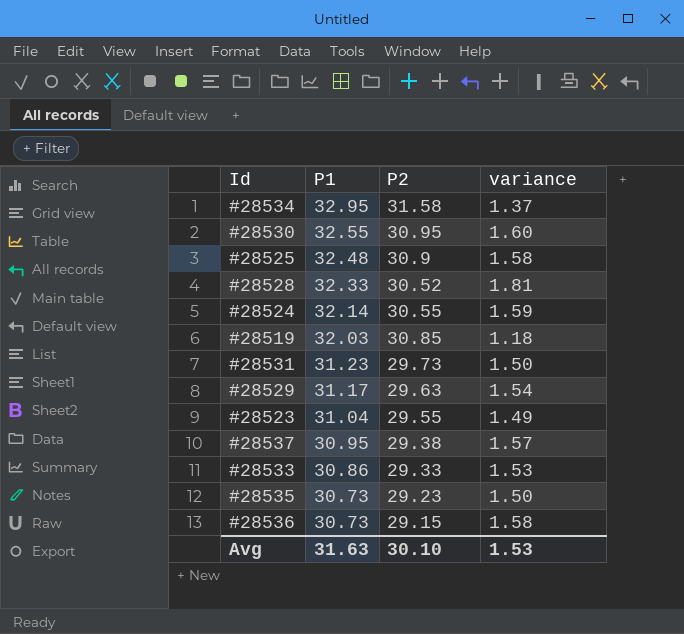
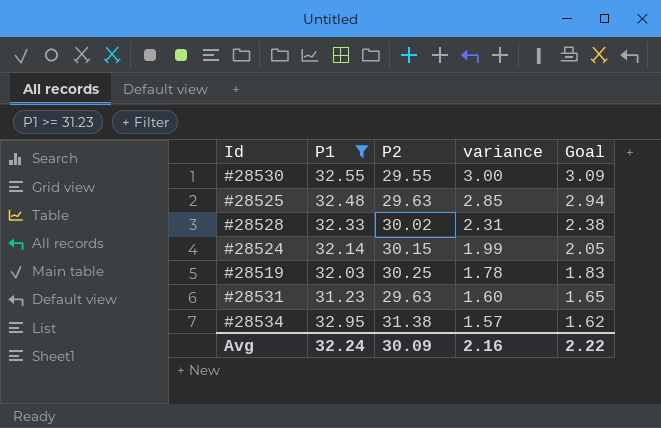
filter: none -> P1 >= 31.23
row order: P1 descending -> variance descending
column Goal | formula: none -> [variance] * 1.03
#28530 | P2: 30.95 -> 29.55
#28530 | variance: 1.60 -> 3.00
#28525 | P2: 30.9 -> 29.63
#28525 | variance: 1.58 -> 2.85
#28528 | P2: 30.52 -> 30.02
#28528 | variance: 1.81 -> 2.31
#28524 | P2: 30.55 -> 30.15
#28524 | variance: 1.59 -> 1.99
#28519 | P2: 30.85 -> 30.25
#28519 | variance: 1.18 -> 1.78
#28531 | P2: 29.73 -> 29.63
#28531 | variance: 1.50 -> 1.60
#28534 | P2: 31.58 -> 31.38
#28534 | variance: 1.37 -> 1.57
Avg | P1: 31.63 -> 32.24
Avg | P2: 30.10 -> 30.09
Avg | variance: 1.53 -> 2.16

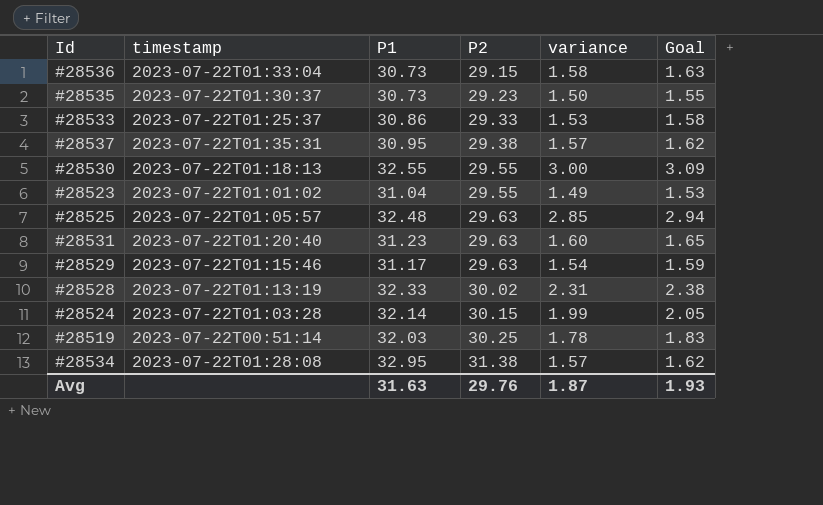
filter: P1 >= 31.23 -> none
row order: variance descending -> P2 ascending
column timestamp | position: none -> 2
Avg | P1: 32.24 -> 31.63
Avg | P2: 30.09 -> 29.76
Avg | variance: 2.16 -> 1.87
Avg | Goal: 2.22 -> 1.93

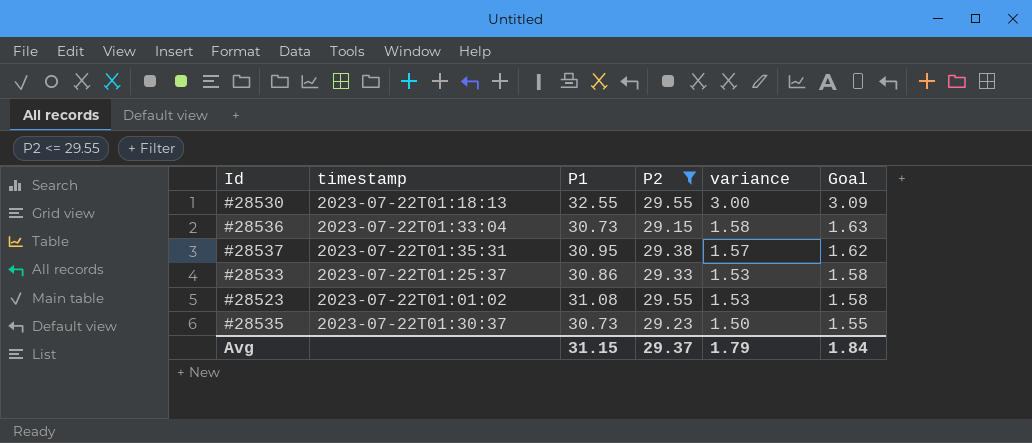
filter: none -> P2 <= 29.55
row order: P2 ascending -> variance descending
#28523 | P1: 31.04 -> 31.08
#28523 | variance: 1.49 -> 1.53
#28523 | Goal: 1.53 -> 1.58
Avg | P1: 31.63 -> 31.15
Avg | P2: 29.76 -> 29.37
Avg | variance: 1.87 -> 1.79
Avg | Goal: 1.93 -> 1.84

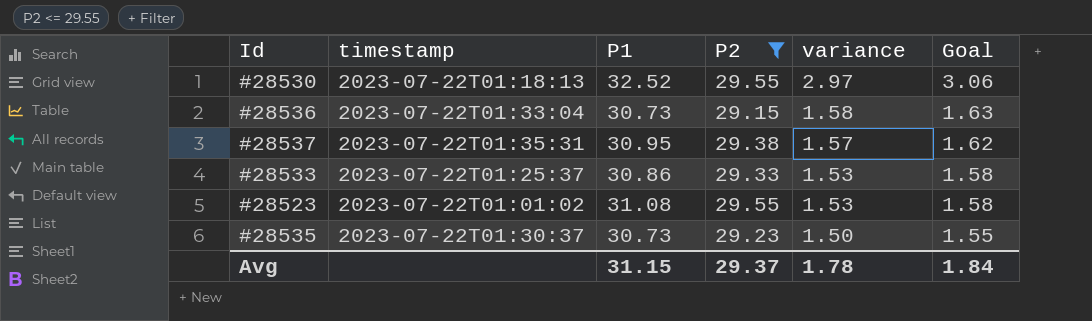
#28530 | P1: 32.55 -> 32.52
#28530 | variance: 3.00 -> 2.97
#28530 | Goal: 3.09 -> 3.06
Avg | variance: 1.79 -> 1.78

